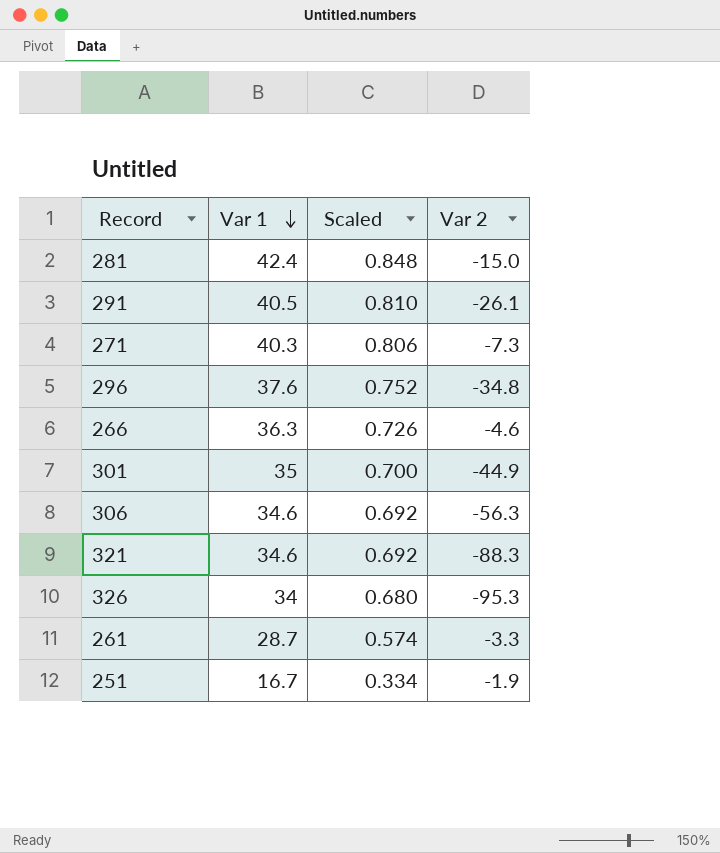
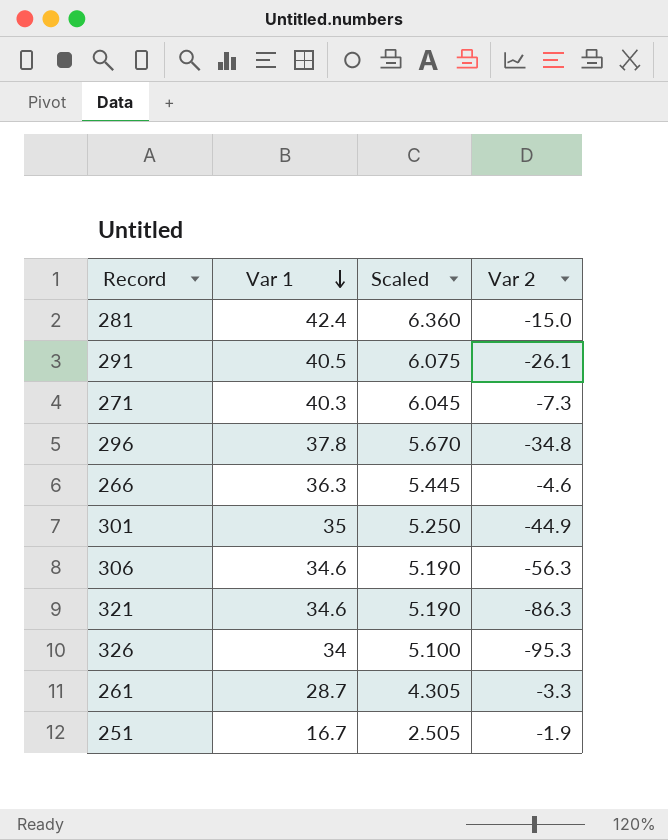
column Scaled | formula: [Var 1] * 0.02 -> [Var 1] * 0.15
296 | Var 1: 37.6 -> 37.8
321 | Var 2: -88.3 -> -86.3

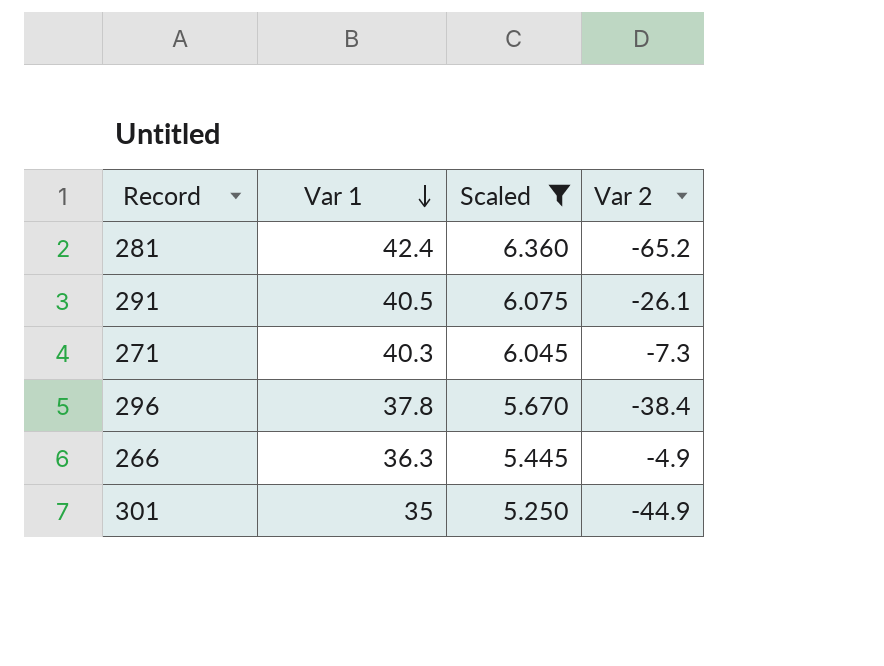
filter: none -> Scaled >= 5.250
281 | Var 2: -15.0 -> -65.2
296 | Var 2: -34.8 -> -38.4
266 | Var 2: -4.6 -> -4.9

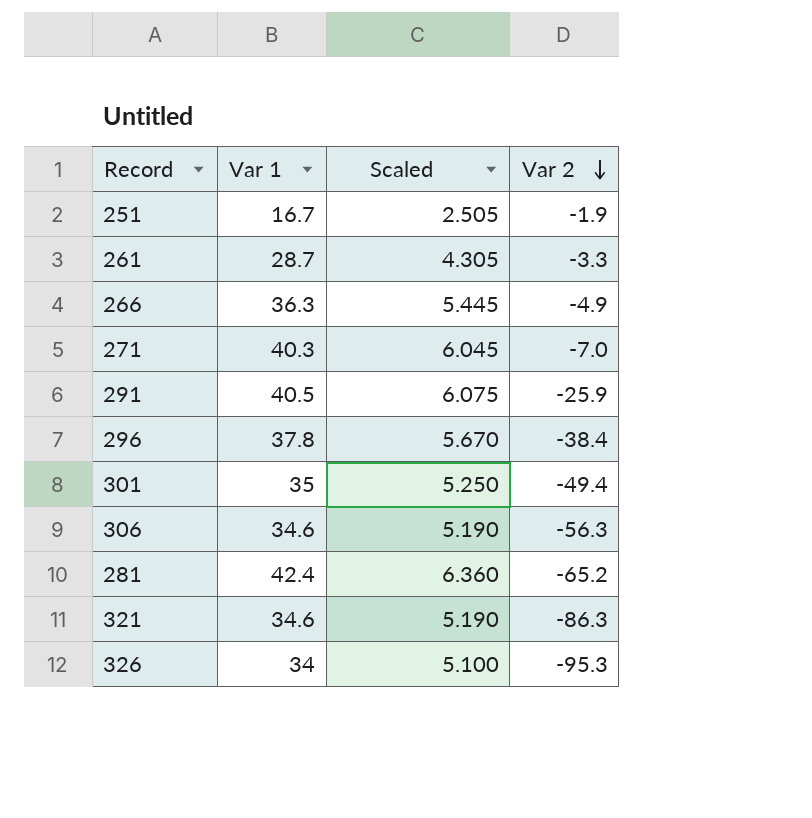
filter: Scaled >= 5.250 -> none
row order: Var 1 descending -> Var 2 descending
271 | Var 2: -7.3 -> -7.0
291 | Var 2: -26.1 -> -25.9
301 | Var 2: -44.9 -> -49.4

